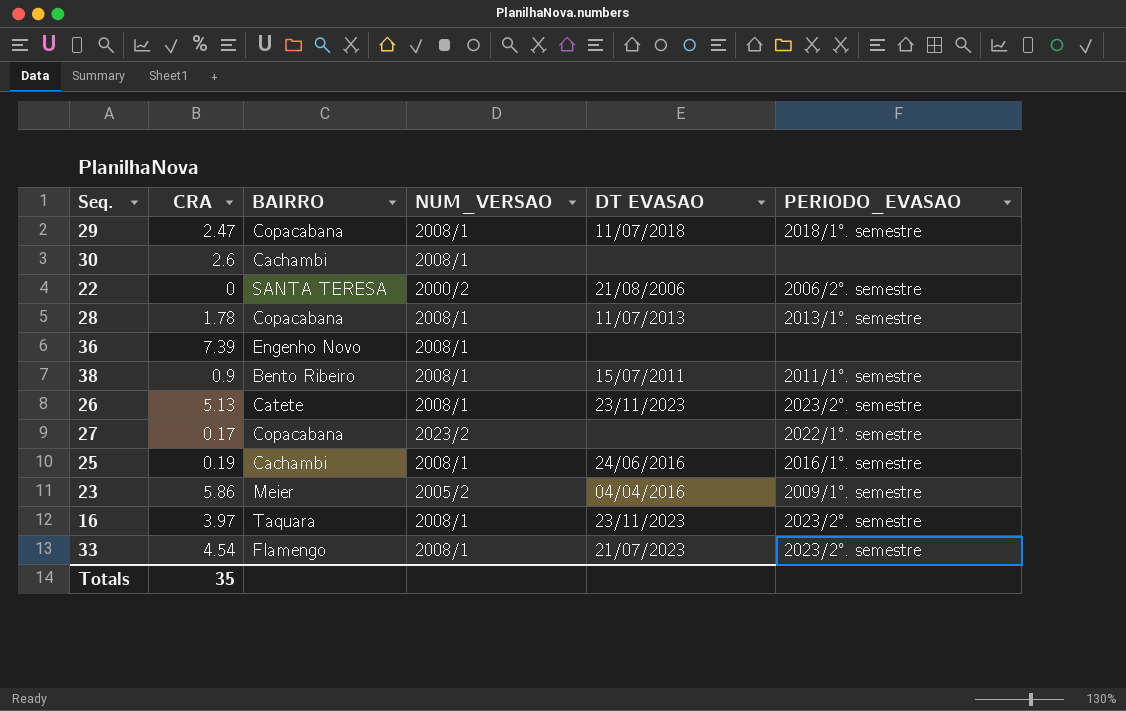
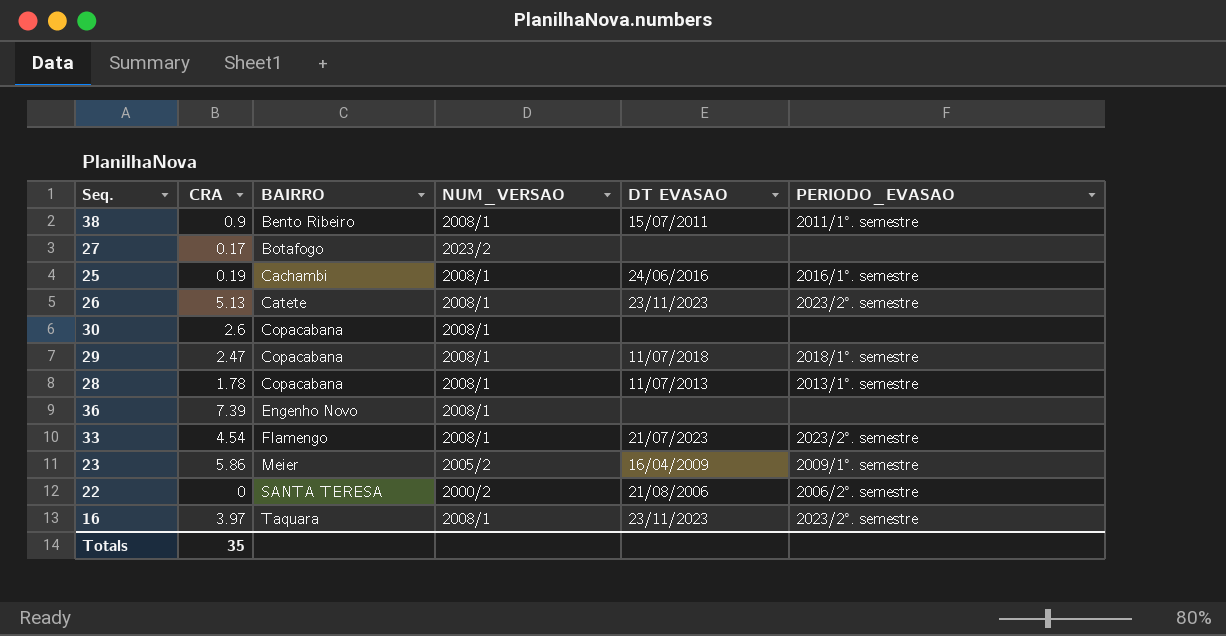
row order: none -> BAIRRO ascending
27 | BAIRRO: Copacabana -> Botafogo
27 | PERIODO_EVASAO: 2022/1°. semestre -> none
30 | BAIRRO: Cachambi -> Copacabana
23 | DT EVASAO: 04/04/2016 -> 16/04/2009

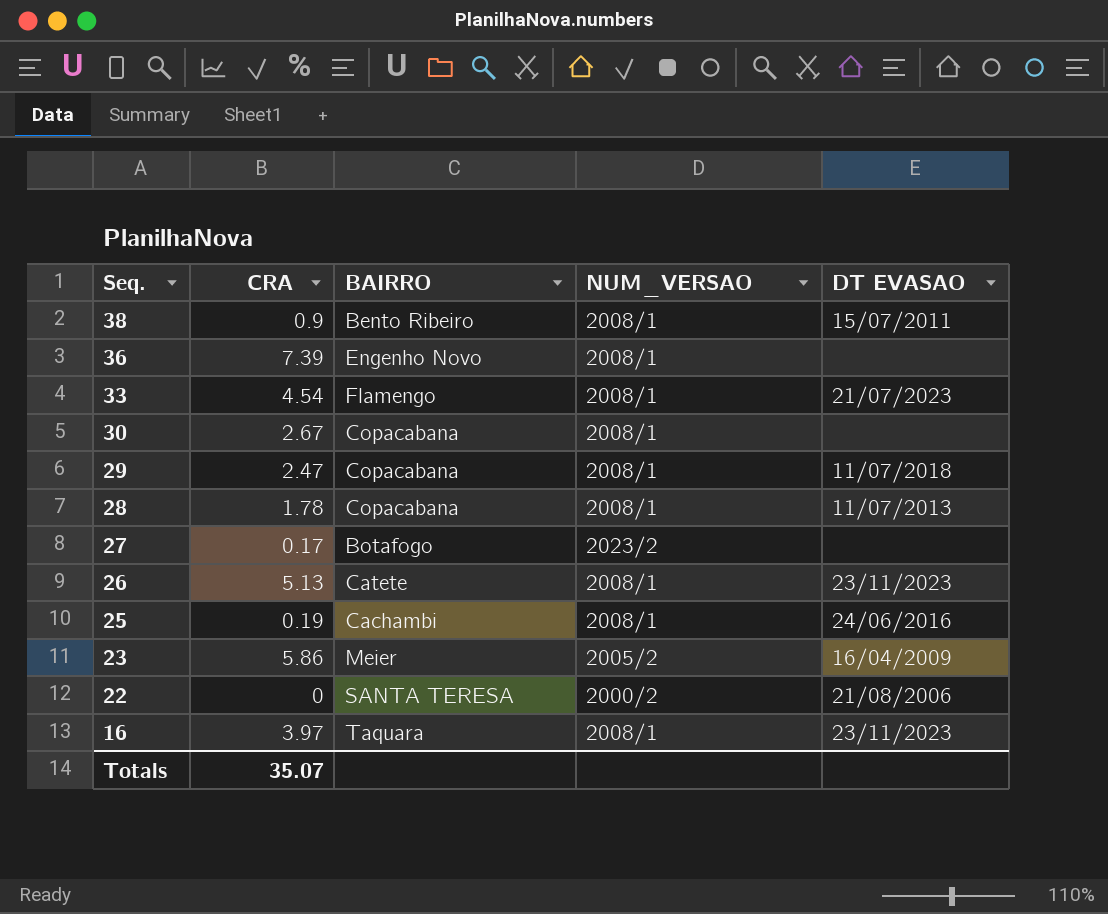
row order: BAIRRO ascending -> Seq. descending
column PERIODO_EVASAO | position: 6 -> none
30 | CRA: 2.6 -> 2.67
Totals | CRA: 35 -> 35.07

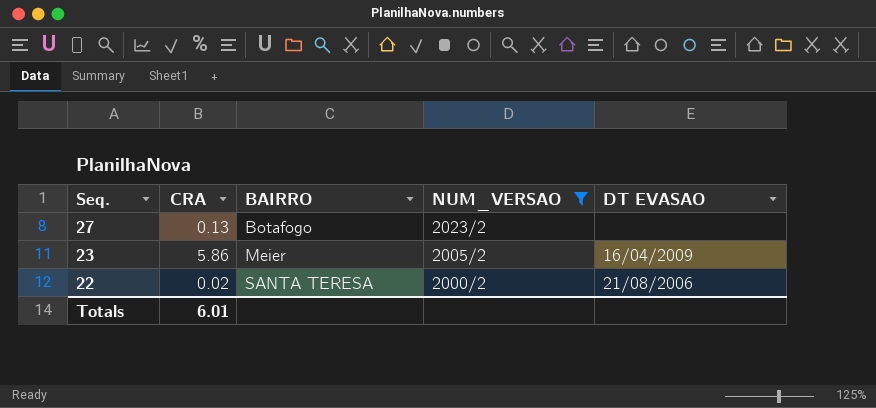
filter: none -> NUM_VERSAO != 2008/1
27 | CRA: 0.17 -> 0.13
22 | CRA: 0 -> 0.02
Totals | CRA: 35.07 -> 6.01

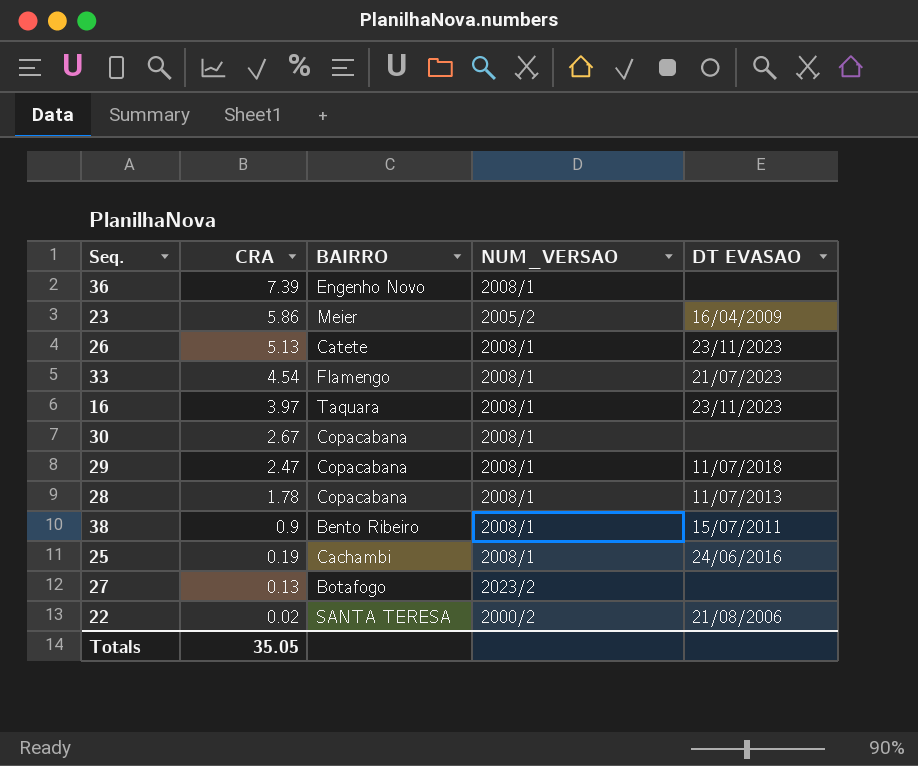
filter: NUM_VERSAO != 2008/1 -> none
row order: Seq. descending -> CRA descending
Totals | CRA: 6.01 -> 35.05

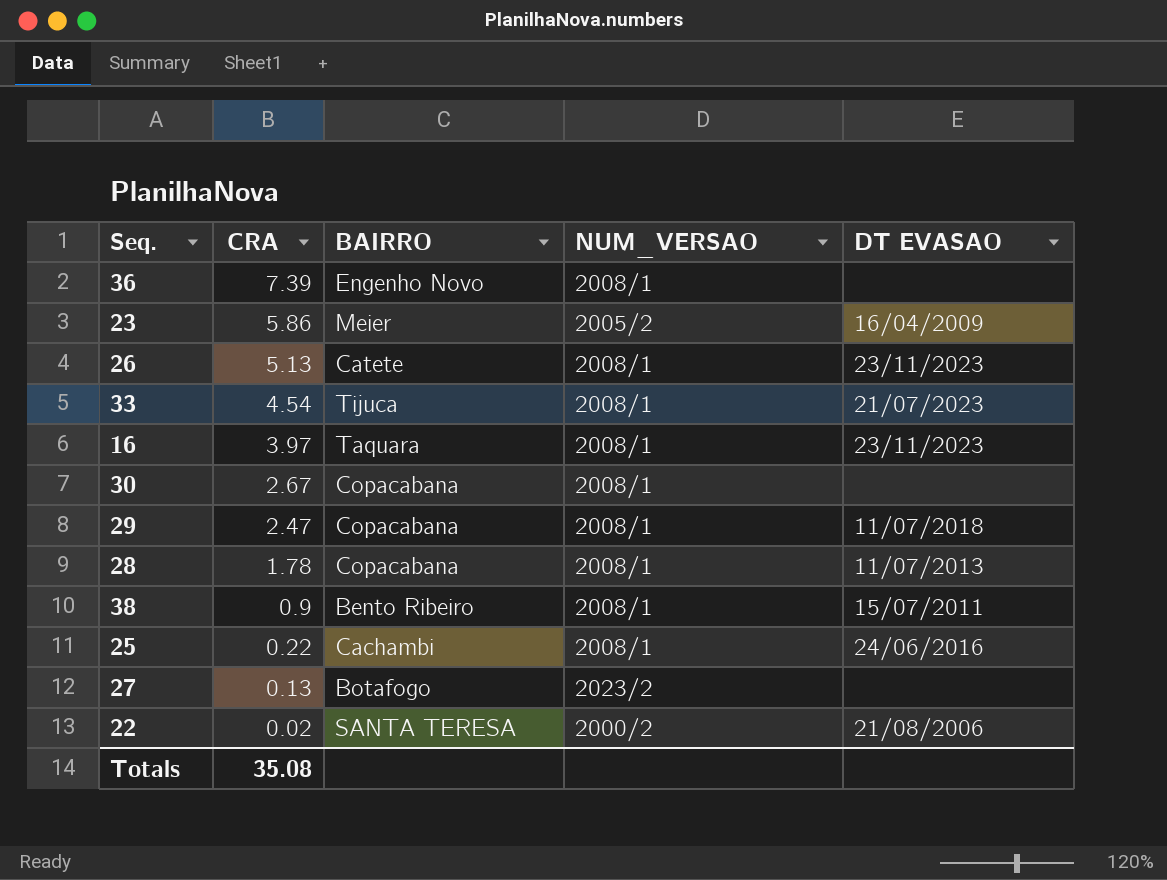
33 | BAIRRO: Flamengo -> Tijuca
25 | CRA: 0.19 -> 0.22
Totals | CRA: 35.05 -> 35.08

